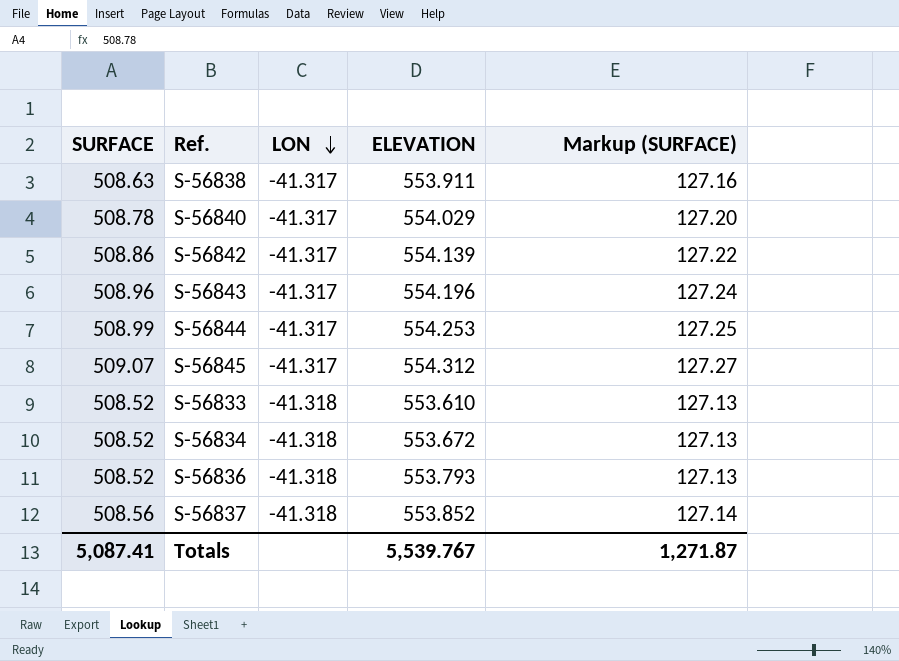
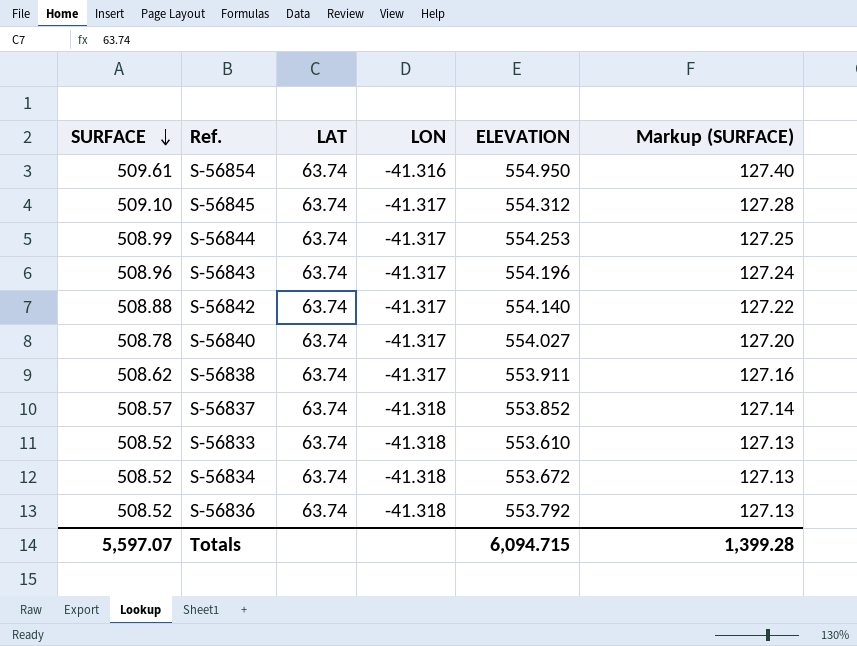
row order: LON descending -> SURFACE descending
column LAT | position: none -> 3
row S-56854: none -> 509.61 | 63.74 | -41.316 | 554.950 | 127.40
S-56845 | SURFACE: 509.07 -> 509.10
S-56845 | Markup (SURFACE): 127.27 -> 127.28
S-56842 | SURFACE: 508.86 -> 508.88
S-56842 | ELEVATION: 554.139 -> 554.140
S-56840 | ELEVATION: 554.029 -> 554.027
S-56838 | SURFACE: 508.63 -> 508.62
S-56837 | SURFACE: 508.56 -> 508.57
S-56836 | ELEVATION: 553.793 -> 553.792
Totals | SURFACE: 5,087.41 -> 5,597.07
Totals | ELEVATION: 5,539.767 -> 6,094.715
Totals | Markup (SURFACE): 1,271.87 -> 1,399.28

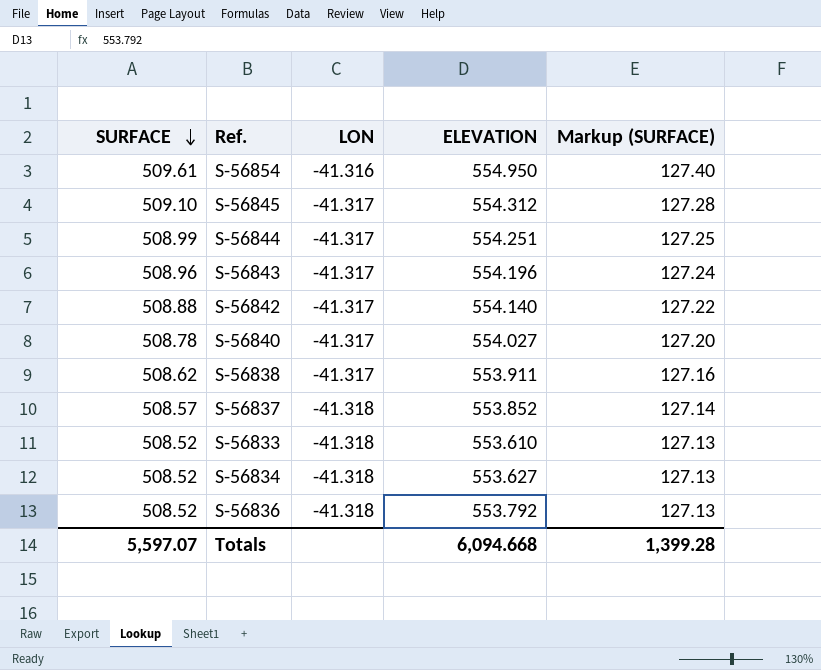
column LAT | position: 3 -> none
S-56844 | ELEVATION: 554.253 -> 554.251
S-56834 | ELEVATION: 553.672 -> 553.627
Totals | ELEVATION: 6,094.715 -> 6,094.668

